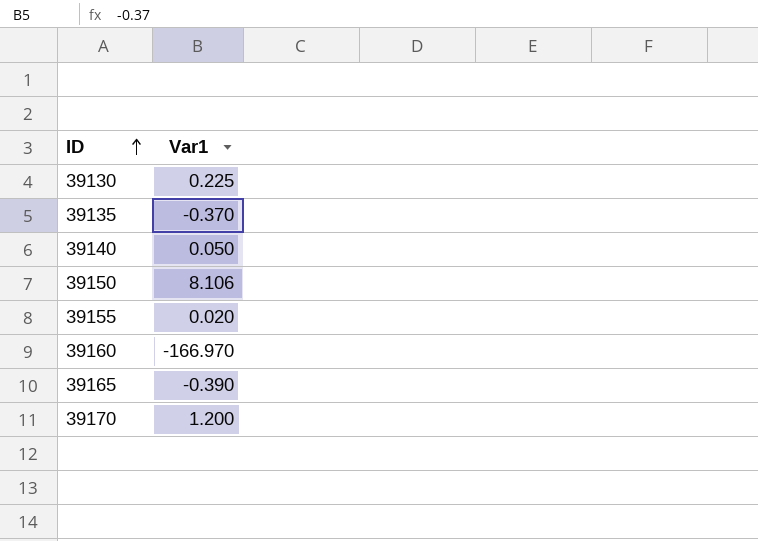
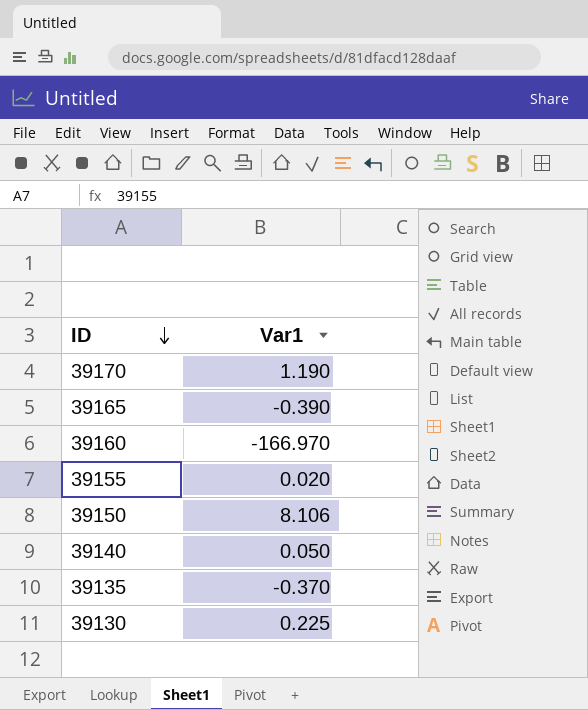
row order: ID ascending -> ID descending
39170 | Var1: 1.200 -> 1.190

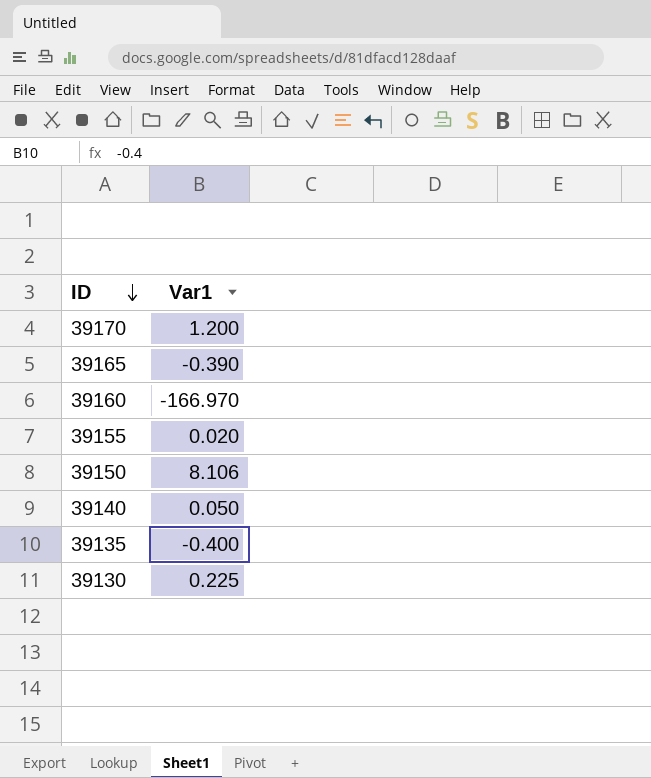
39170 | Var1: 1.190 -> 1.200
39135 | Var1: -0.370 -> -0.400

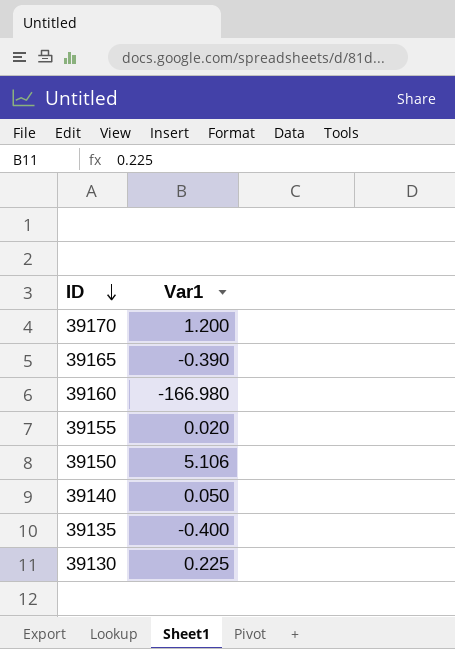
39160 | Var1: -166.970 -> -166.980
39150 | Var1: 8.106 -> 5.106

